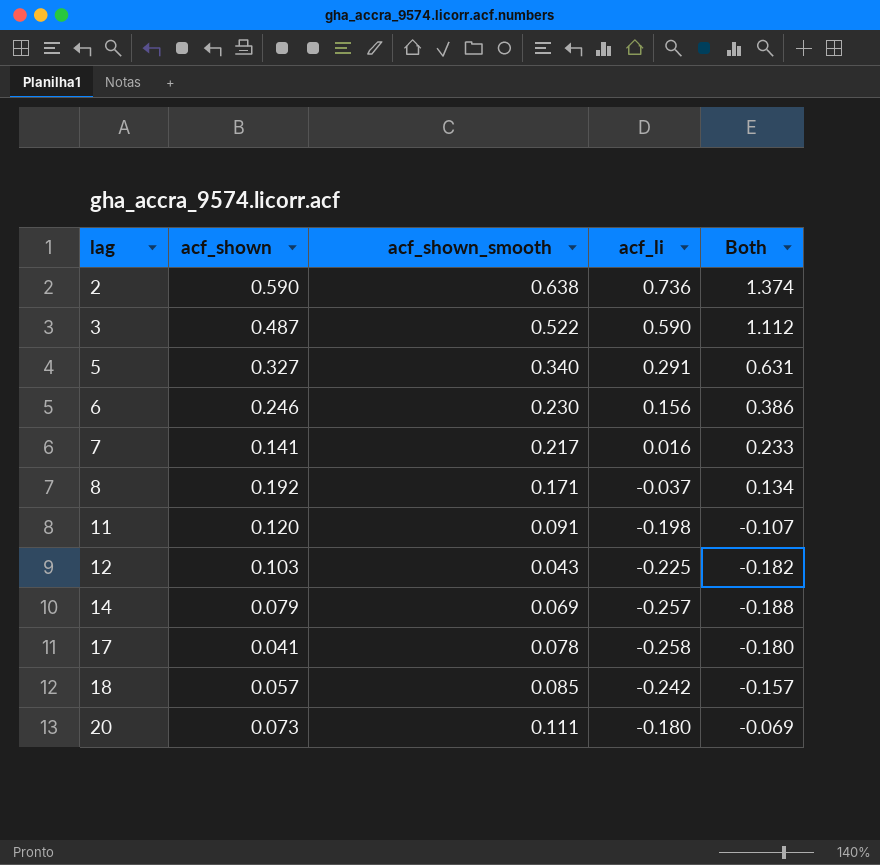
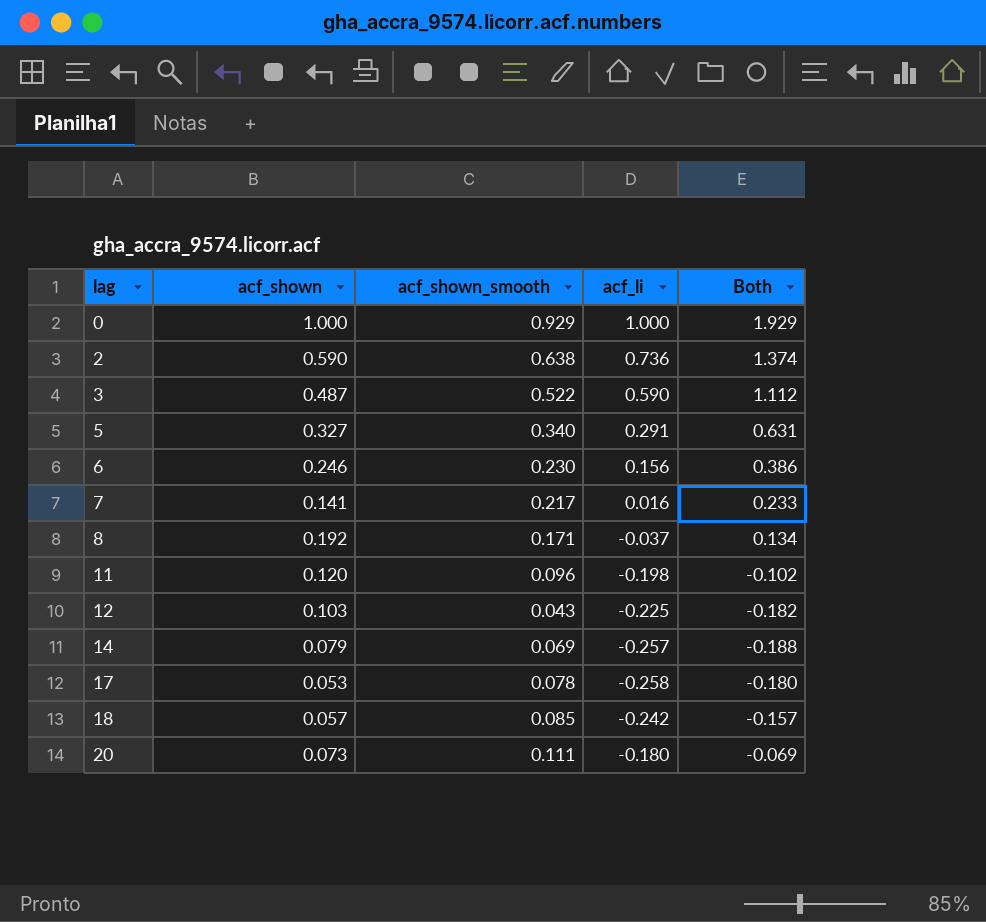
row 0: none -> 1.000 | 0.929 | 1.000 | 1.929
11 | acf_shown_smooth: 0.091 -> 0.096
11 | Both: -0.107 -> -0.102
17 | acf_shown: 0.041 -> 0.053

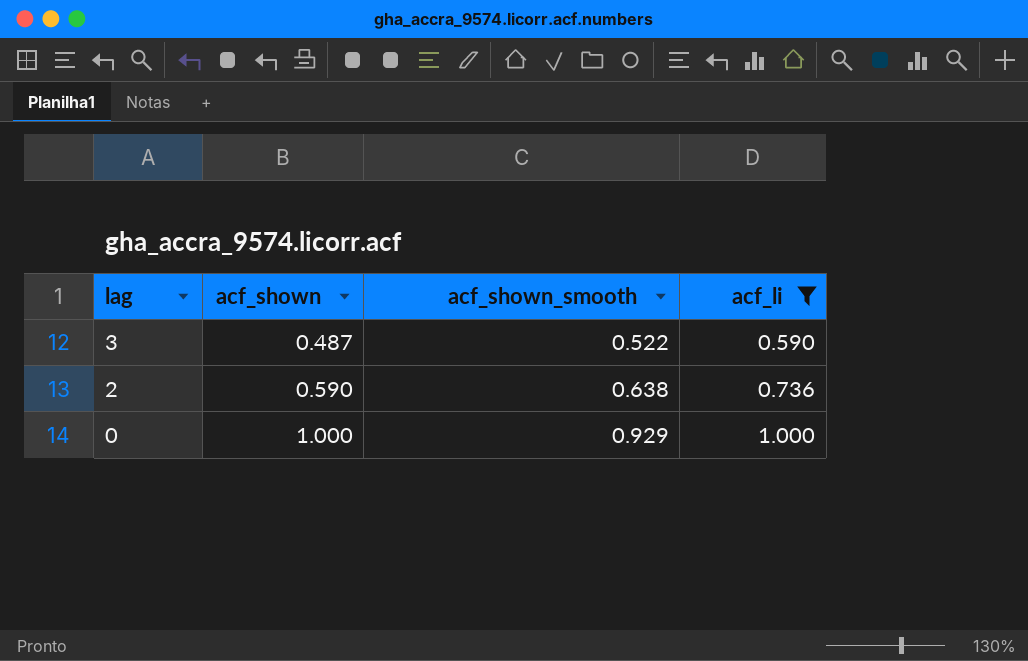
filter: none -> acf_li >= 0.590
row order: lag ascending -> lag descending
column Both | formula: [acf_shown_smooth] + [acf_li] -> none

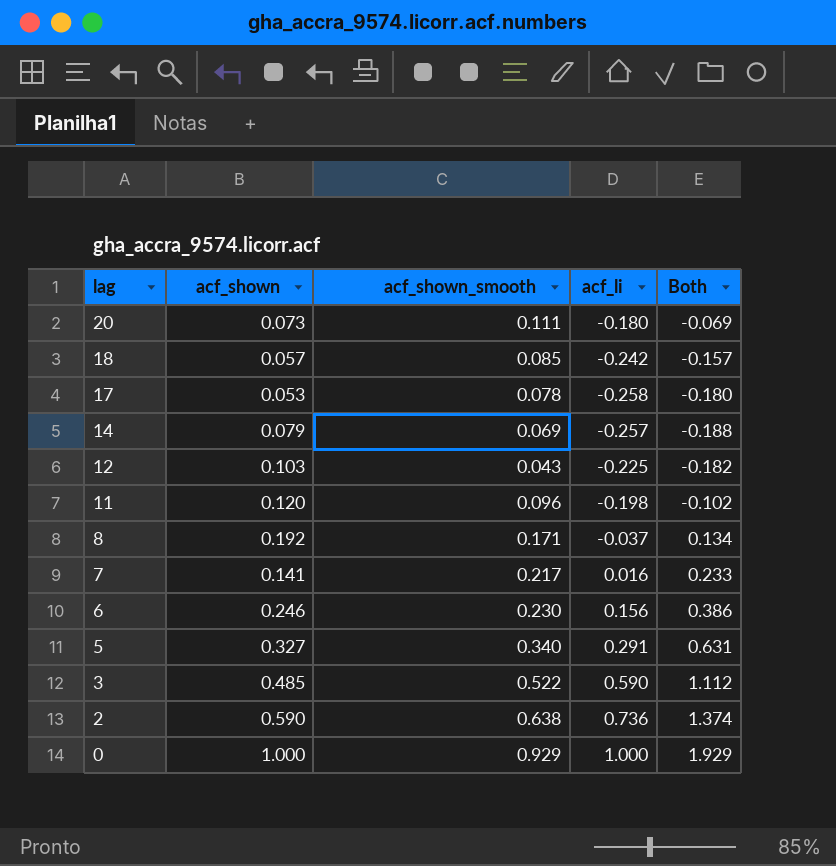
filter: acf_li >= 0.590 -> none
column Both | formula: none -> [acf_shown_smooth] + [acf_li]
3 | acf_shown: 0.487 -> 0.485

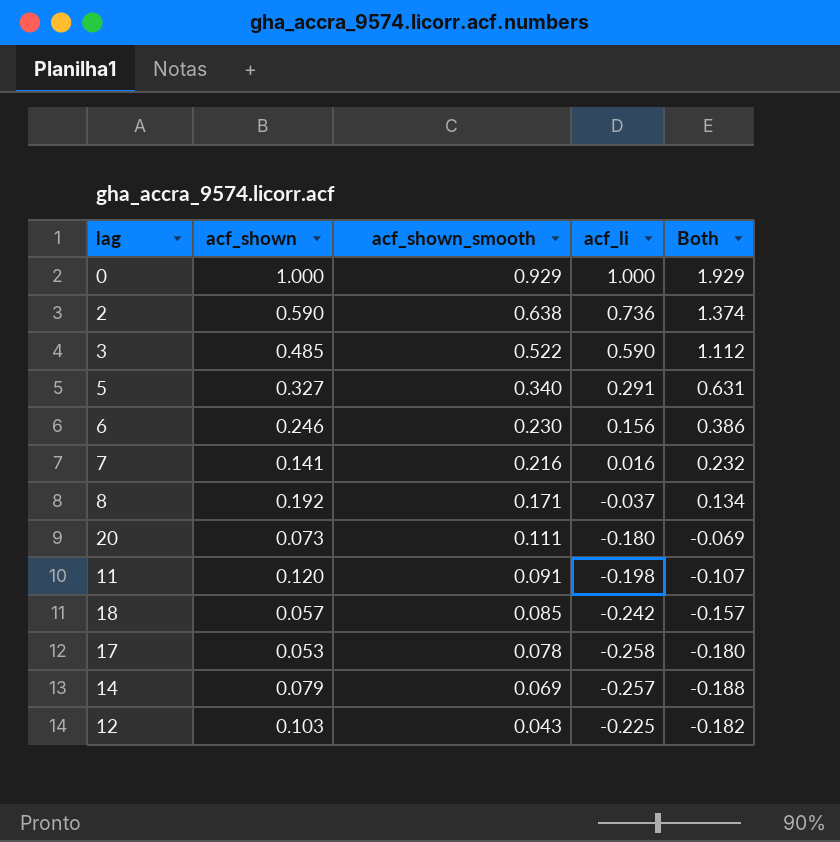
row order: lag descending -> acf_shown_smooth descending
7 | acf_shown_smooth: 0.217 -> 0.216
7 | Both: 0.233 -> 0.232
11 | acf_shown_smooth: 0.096 -> 0.091
11 | Both: -0.102 -> -0.107

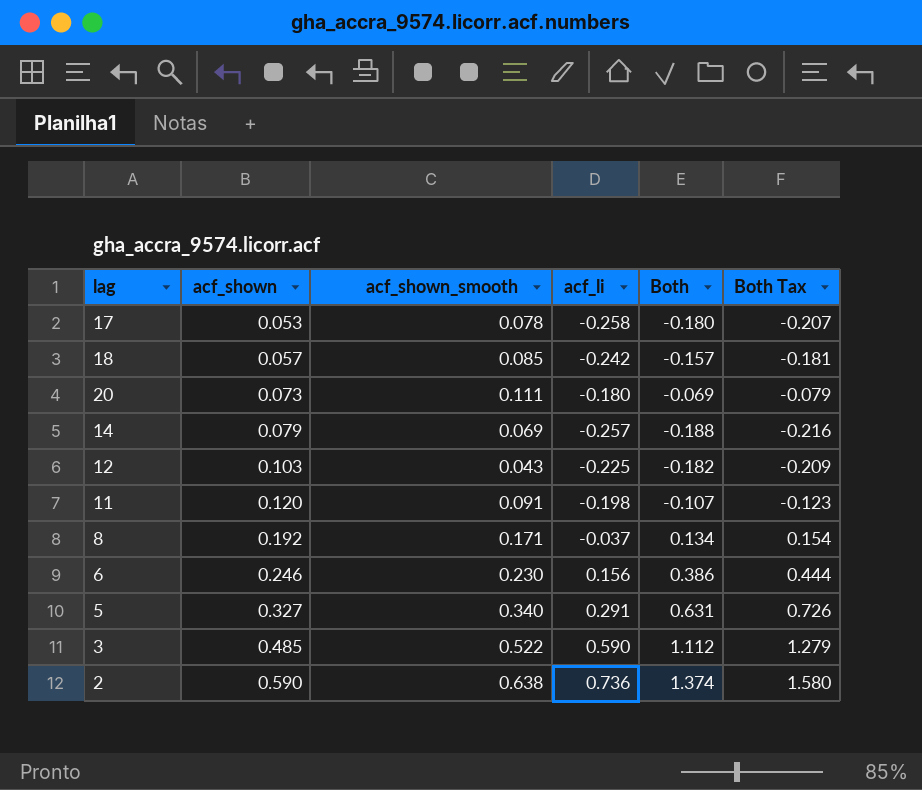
row order: acf_shown_smooth descending -> acf_shown ascending
column Both Tax | formula: none -> [Both] * 1.15
row 0: 1.000 | 0.929 | 1.000 | 1.929 -> none
row 7: 0.141 | 0.216 | 0.016 | 0.232 -> none

